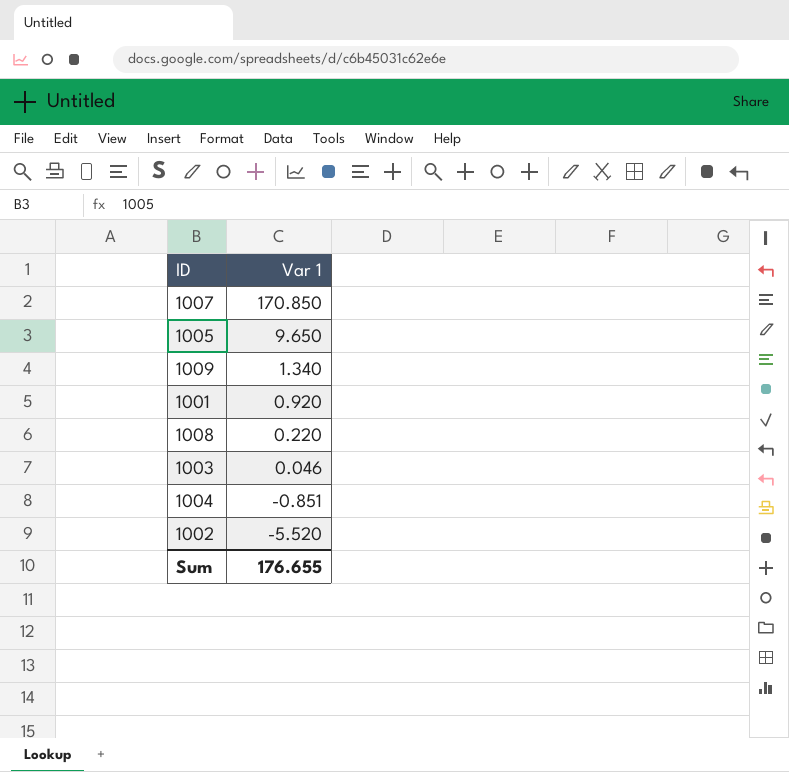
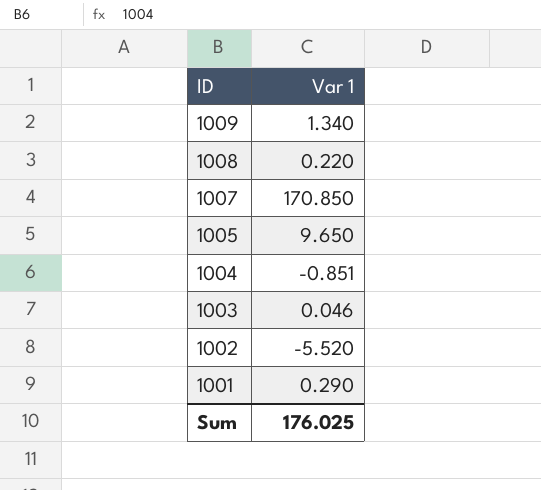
row order: Var 1 descending -> ID descending
1001 | Var 1: 0.920 -> 0.290
Sum | Var 1: 176.655 -> 176.025

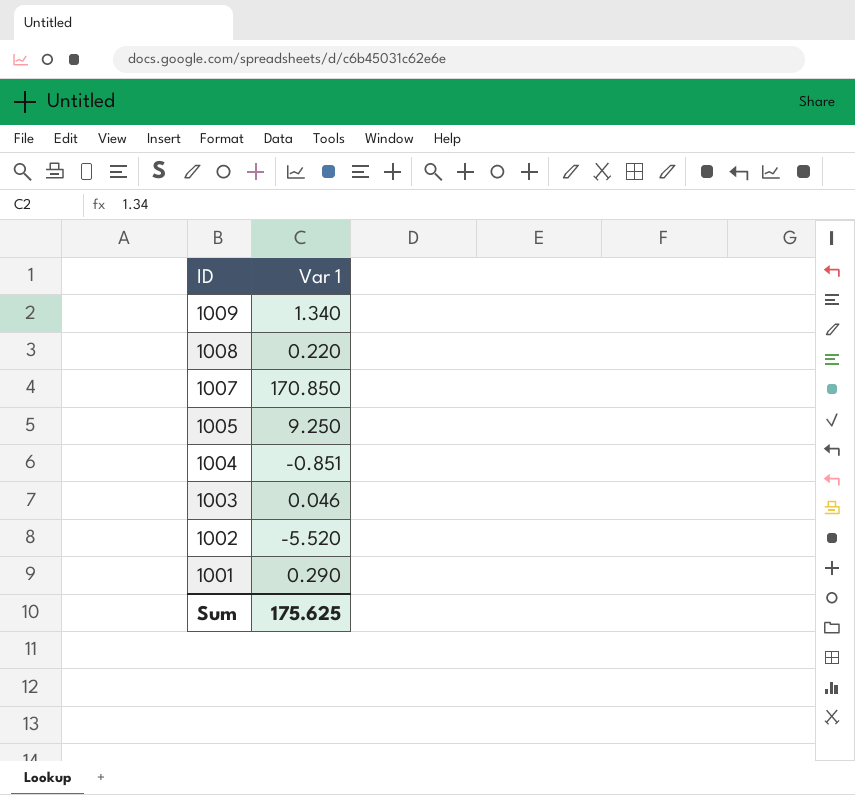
1005 | Var 1: 9.650 -> 9.250
Sum | Var 1: 176.025 -> 175.625

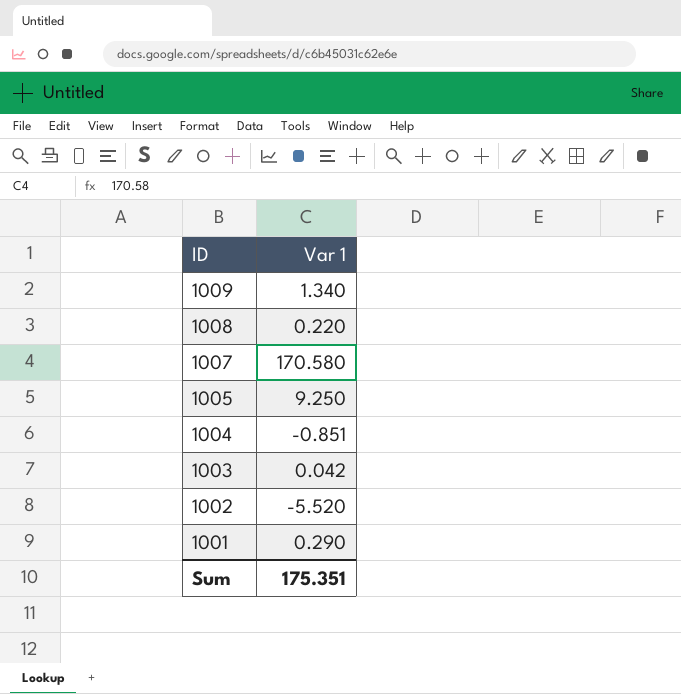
1007 | Var 1: 170.850 -> 170.580
1003 | Var 1: 0.046 -> 0.042
Sum | Var 1: 175.625 -> 175.351

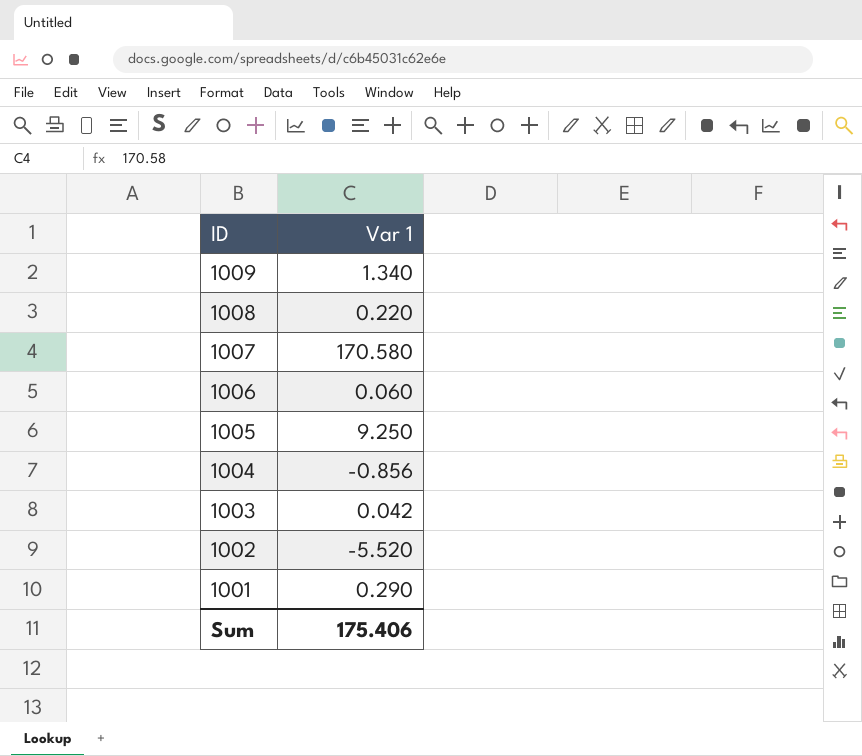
row 1006: none -> 0.060
1004 | Var 1: -0.851 -> -0.856
Sum | Var 1: 175.351 -> 175.406

